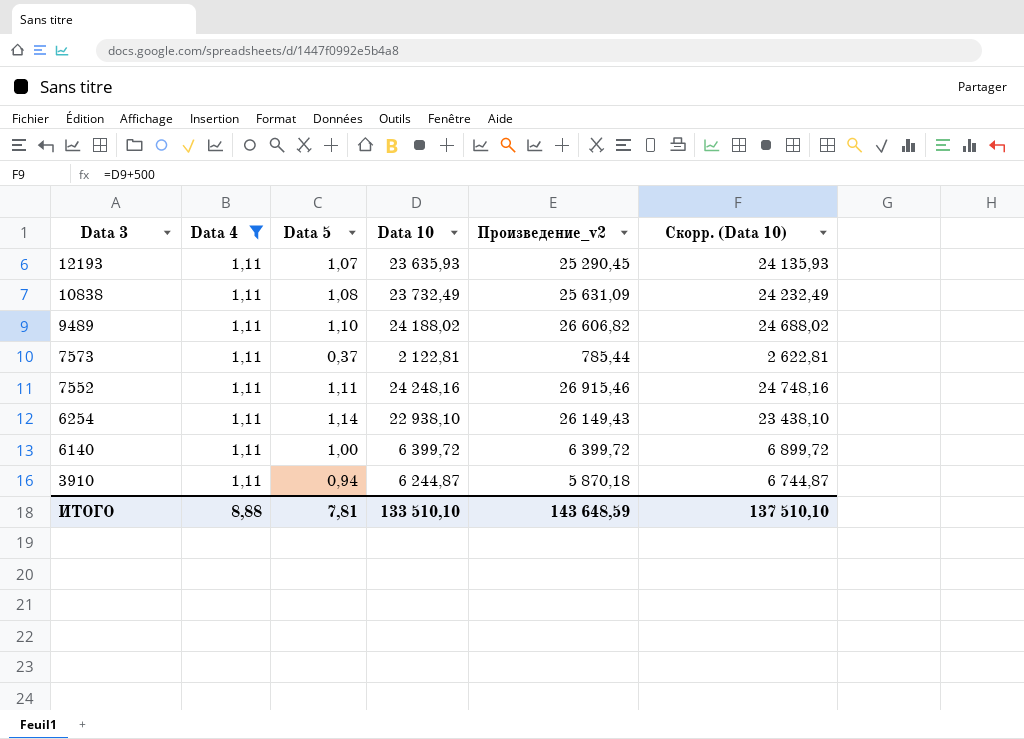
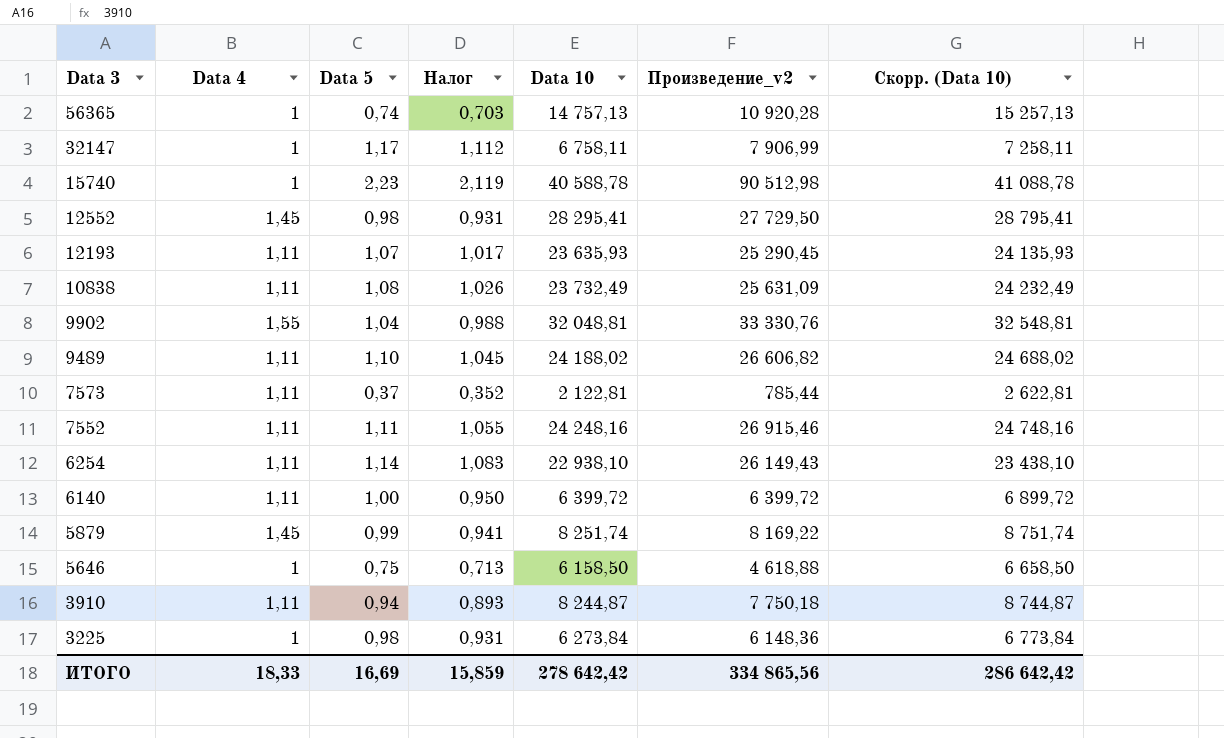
filter: Data 4 = 1,11 -> none
column Налог | formula: none -> [Data 5] * 0,95
3910 | Data 10: 6 244,87 -> 8 244,87
3910 | Произведение_v2: 5 870,18 -> 7 750,18
3910 | Скорр. (Data 10): 6 744,87 -> 8 744,87
ИТОГО | Data 4: 8,88 -> 18,33
ИТОГО | Data 5: 7,81 -> 16,69
ИТОГО | Data 10: 133 510,10 -> 278 642,42
ИТОГО | Произведение_v2: 143 648,59 -> 334 865,56
ИТОГО | Скорр. (Data 10): 137 510,10 -> 286 642,42

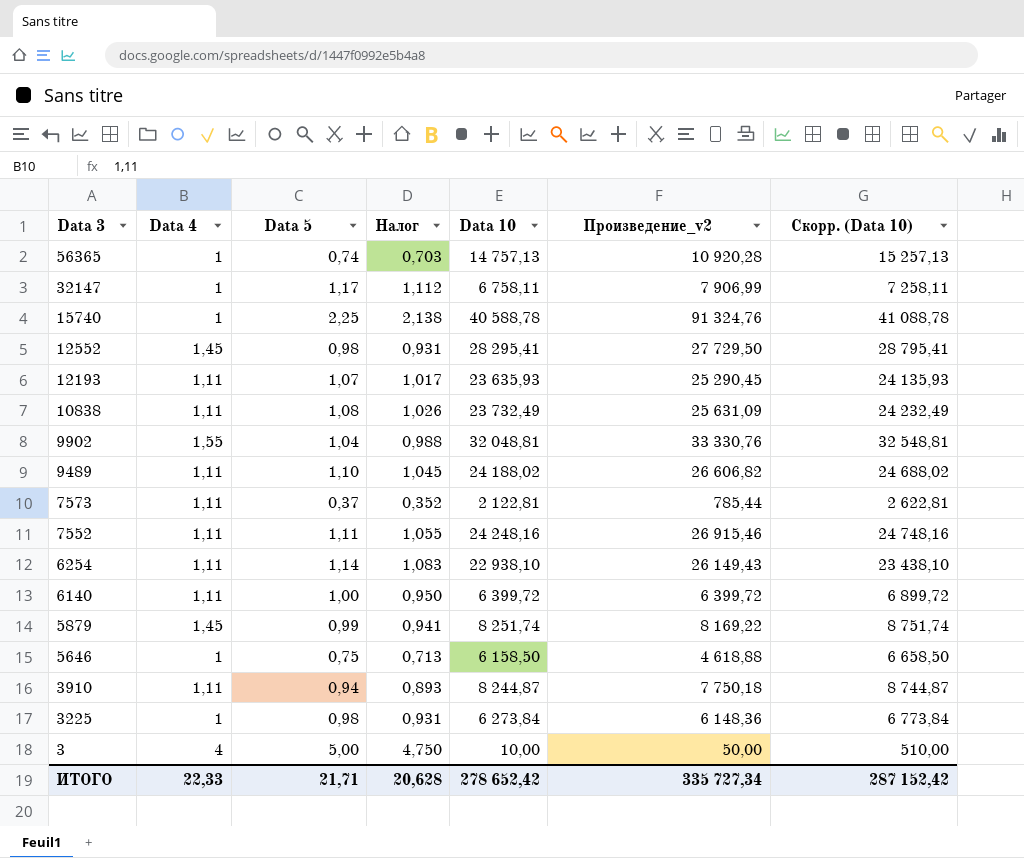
15740 | Data 5: 2,23 -> 2,25
15740 | Налог: 2,119 -> 2,138
15740 | Произведение_v2: 90 512,98 -> 91 324,76
row 3: none -> 4 | 5,00 | 4,750 | 10,00 | 50,00 | 510,00
ИТОГО | Data 4: 18,33 -> 22,33
ИТОГО | Data 5: 16,69 -> 21,71
ИТОГО | Налог: 15,859 -> 20,628
ИТОГО | Data 10: 278 642,42 -> 278 652,42
ИТОГО | Произведение_v2: 334 865,56 -> 335 727,34
ИТОГО | Скорр. (Data 10): 286 642,42 -> 287 152,42

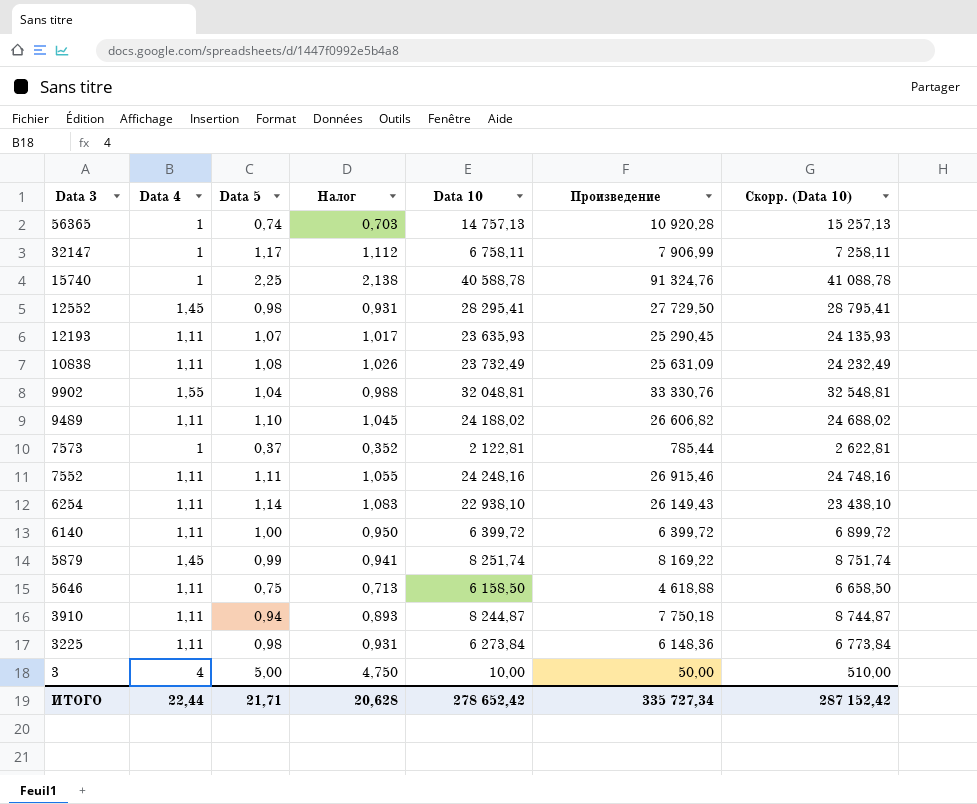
column name: Произведение_v2 -> Произведение
7573 | Data 4: 1,11 -> 1
5646 | Data 4: 1 -> 1,11
3225 | Data 4: 1 -> 1,11
ИТОГО | Data 4: 22,33 -> 22,44

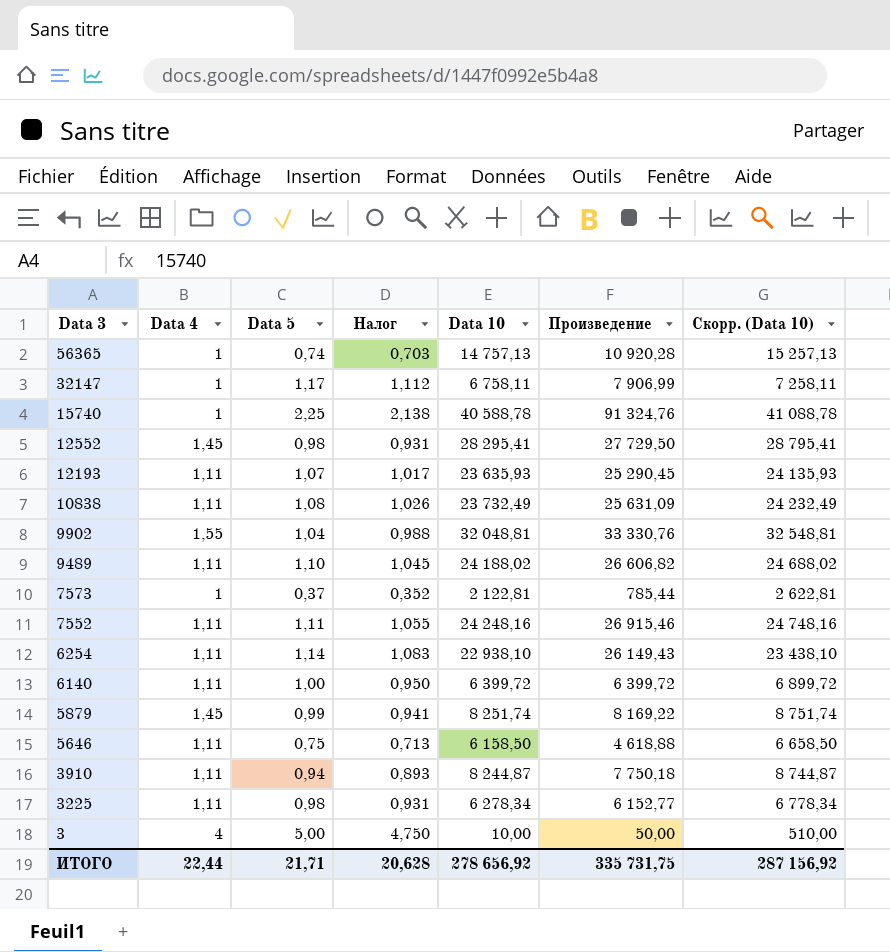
3225 | Data 10: 6 273,84 -> 6 278,34
3225 | Произведение: 6 148,36 -> 6 152,77
3225 | Скорр. (Data 10): 6 773,84 -> 6 778,34
ИТОГО | Data 10: 278 652,42 -> 278 656,92
ИТОГО | Произведение: 335 727,34 -> 335 731,75
ИТОГО | Скорр. (Data 10): 287 152,42 -> 287 156,92

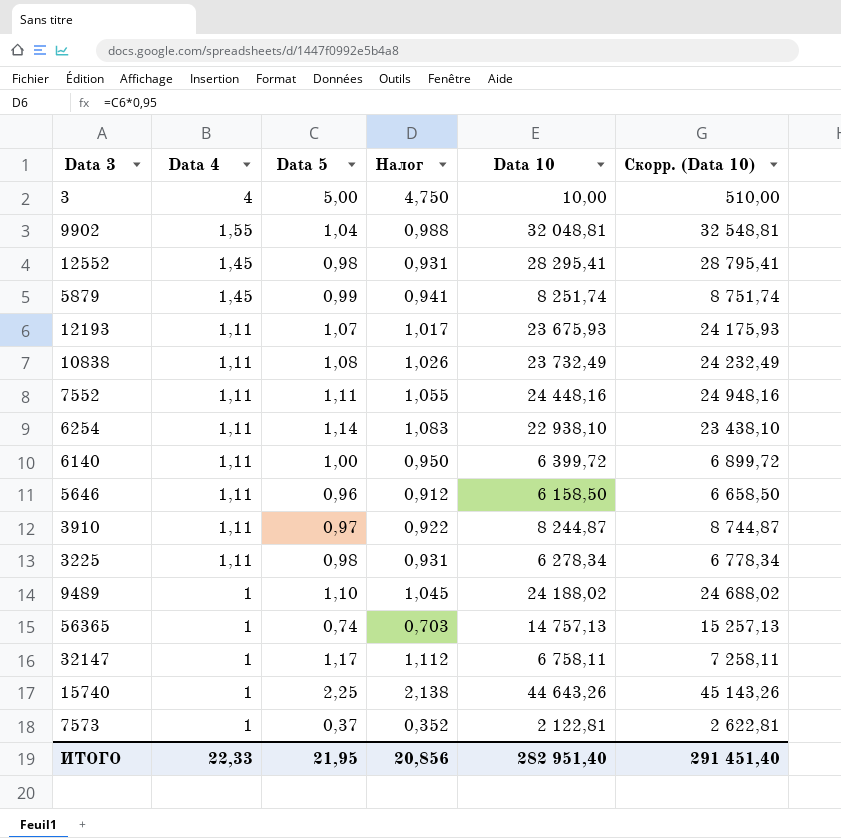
row order: Data 3 descending -> Data 4 descending
column Произведение | formula: [Data 5] * [Data 10] -> none
12193 | Data 10: 23 635,93 -> 23 675,93
12193 | Скорр. (Data 10): 24 135,93 -> 24 175,93
7552 | Data 10: 24 248,16 -> 24 448,16
7552 | Скорр. (Data 10): 24 748,16 -> 24 948,16
5646 | Data 5: 0,75 -> 0,96
5646 | Налог: 0,713 -> 0,912
3910 | Data 5: 0,94 -> 0,97
3910 | Налог: 0,893 -> 0,922
9489 | Data 4: 1,11 -> 1
15740 | Data 10: 40 588,78 -> 44 643,26
15740 | Скорр. (Data 10): 41 088,78 -> 45 143,26
ИТОГО | Data 4: 22,44 -> 22,33
ИТОГО | Data 5: 21,71 -> 21,95
ИТОГО | Налог: 20,628 -> 20,856
ИТОГО | Data 10: 278 656,92 -> 282 951,40
ИТОГО | Скорр. (Data 10): 287 156,92 -> 291 451,40

